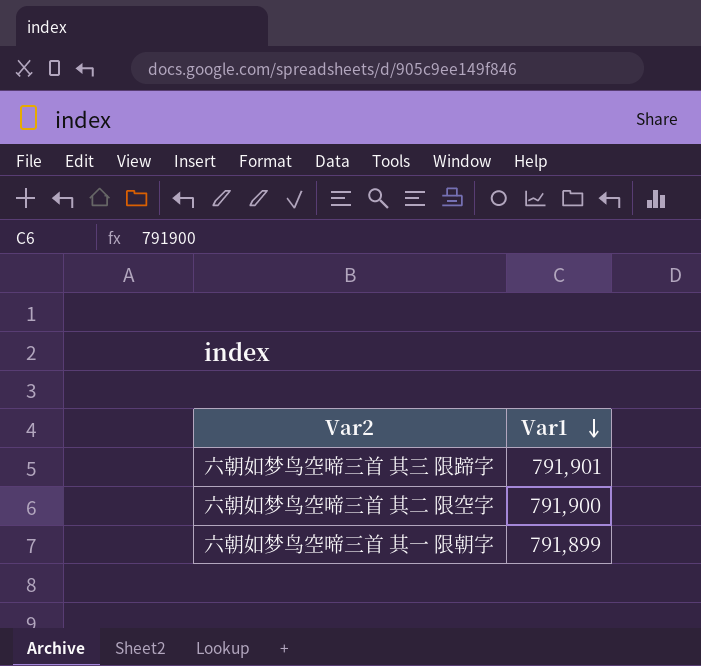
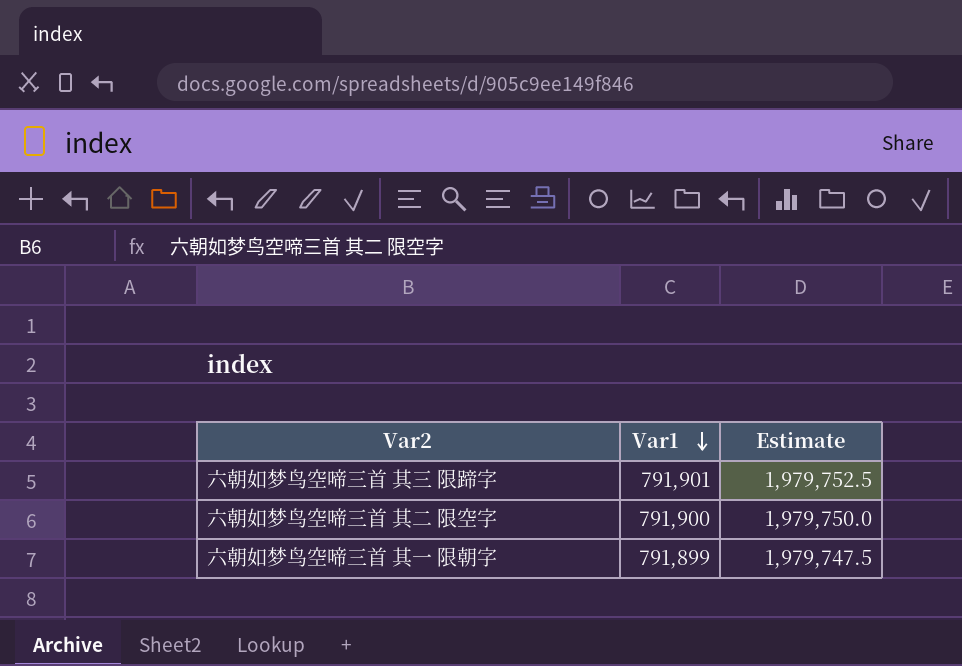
column Estimate | formula: none -> [Var1] * 2.5

